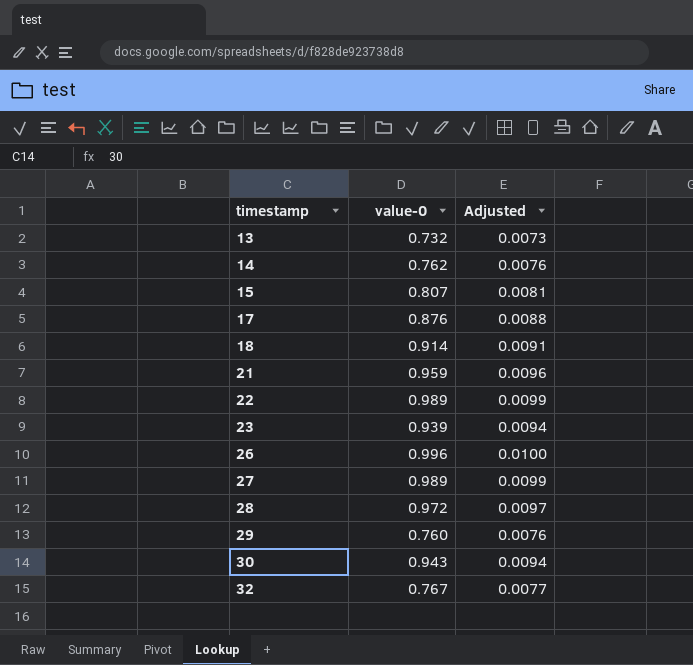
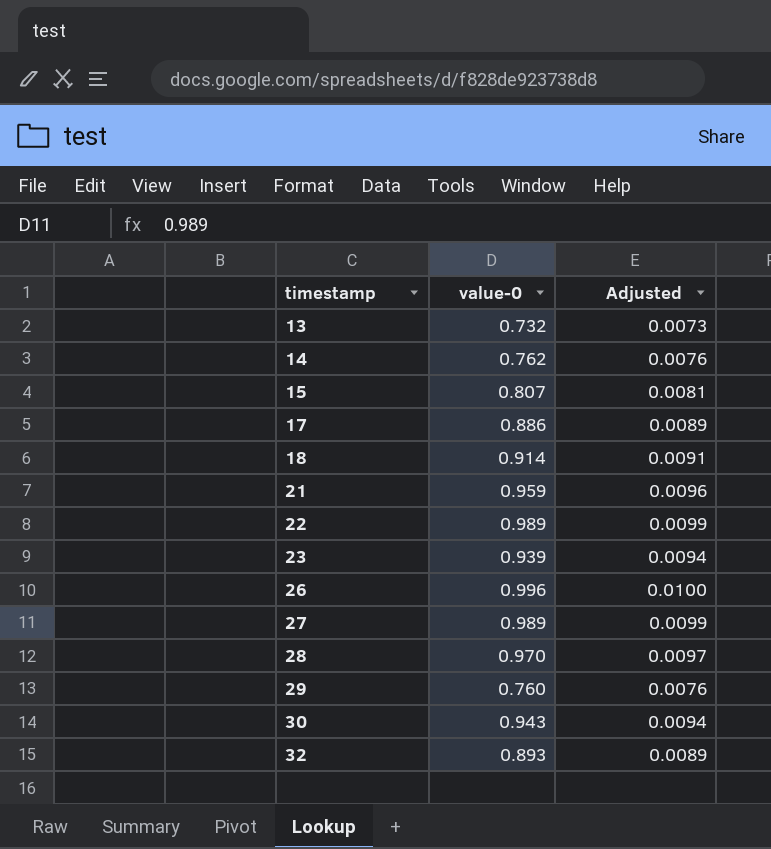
17 | value-0: 0.876 -> 0.886
17 | Adjusted: 0.0088 -> 0.0089
28 | value-0: 0.972 -> 0.970
32 | value-0: 0.767 -> 0.893
32 | Adjusted: 0.0077 -> 0.0089

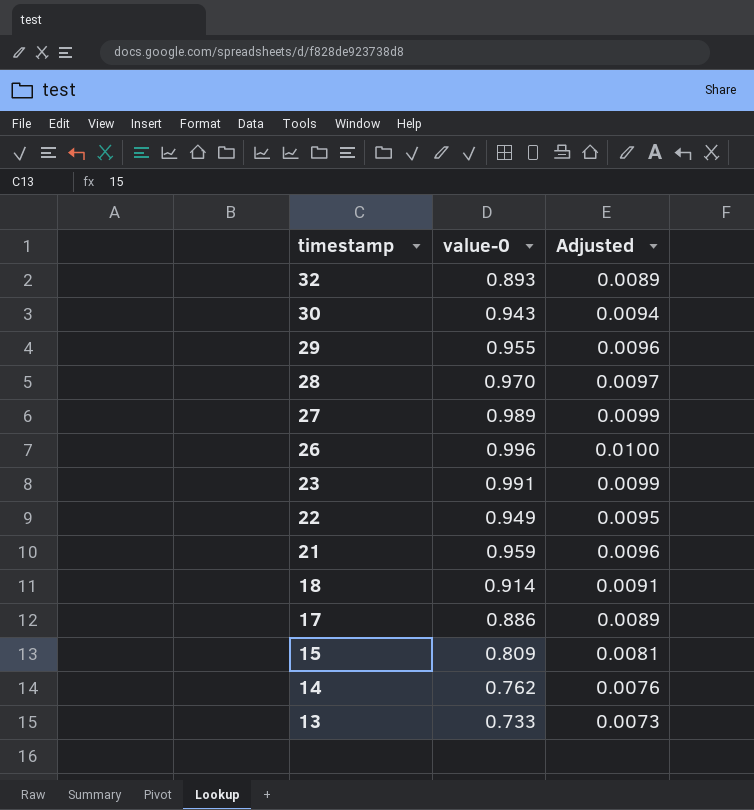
row order: timestamp ascending -> timestamp descending
29 | value-0: 0.760 -> 0.955
29 | Adjusted: 0.0076 -> 0.0096
23 | value-0: 0.939 -> 0.991
23 | Adjusted: 0.0094 -> 0.0099
22 | value-0: 0.989 -> 0.949
22 | Adjusted: 0.0099 -> 0.0095
15 | value-0: 0.807 -> 0.809
13 | value-0: 0.732 -> 0.733

